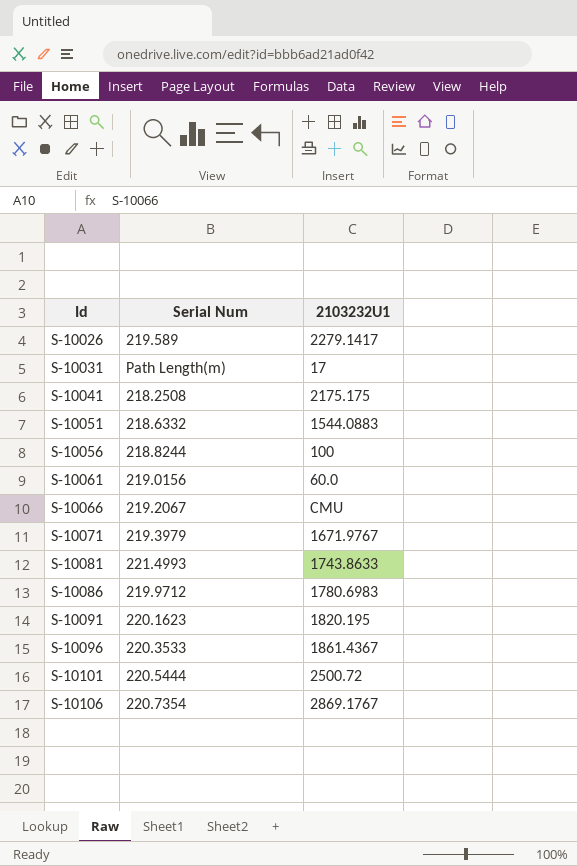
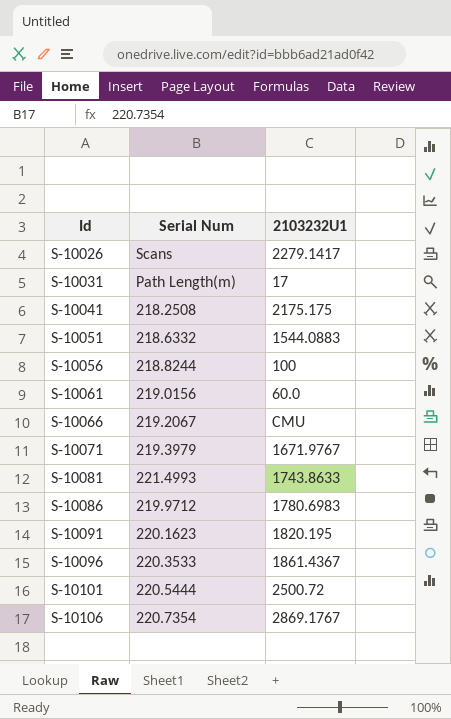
S-10026 | Serial Num: 219.589 -> Scans

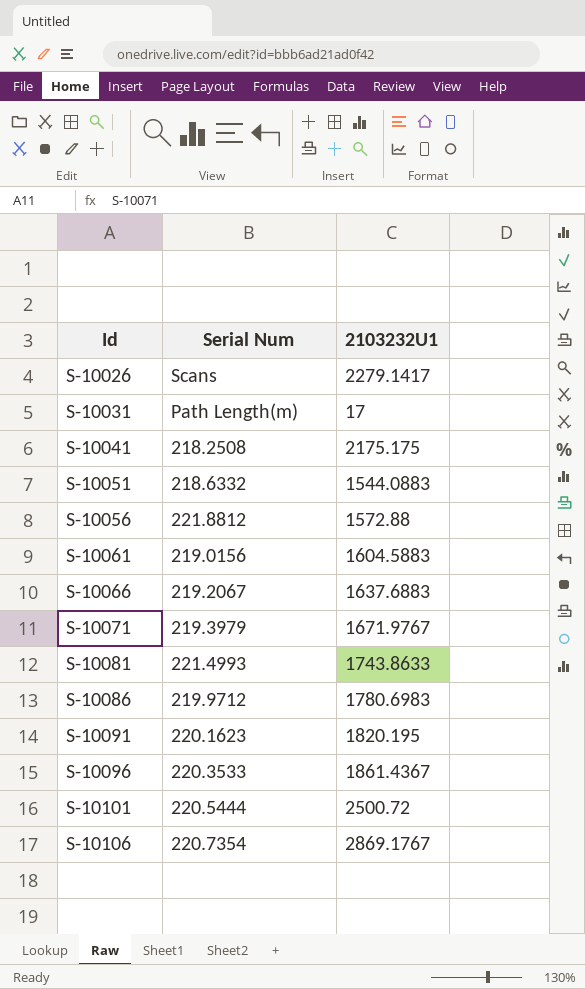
S-10056 | Serial Num: 218.8244 -> 221.8812
S-10056 | 2103232U1: 100 -> 1572.88
S-10061 | 2103232U1: 60.0 -> 1604.5883
S-10066 | 2103232U1: CMU -> 1637.6883

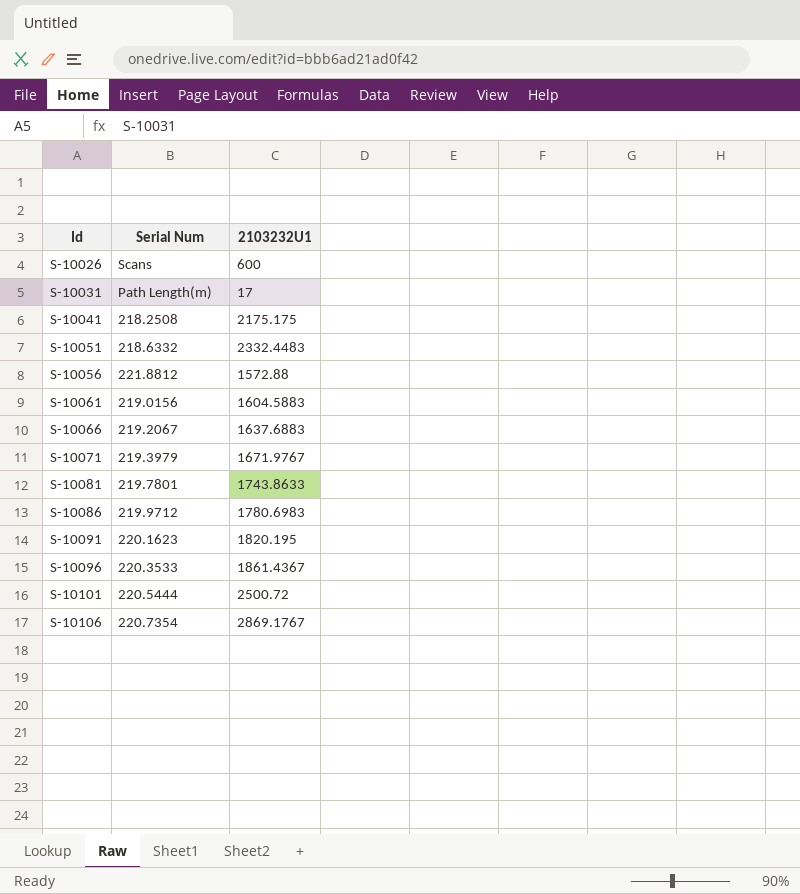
S-10026 | 2103232U1: 2279.1417 -> 600
S-10051 | 2103232U1: 1544.0883 -> 2332.4483
S-10081 | Serial Num: 221.4993 -> 219.7801

